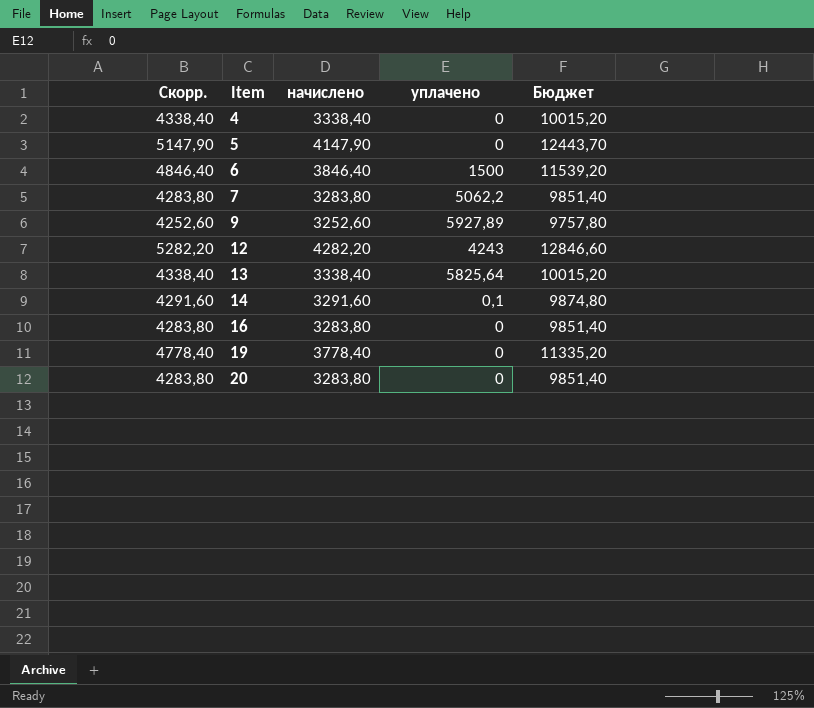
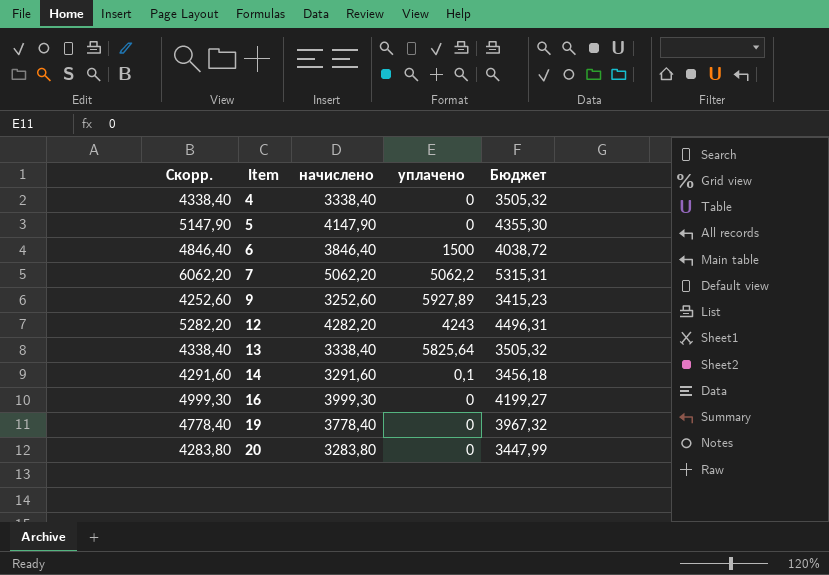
column Бюджет | formula: [начислено] * 3 -> [начислено] * 1,05
7 | Скорр.: 4283,80 -> 6062,20
7 | начислено: 3283,80 -> 5062,20
16 | Скорр.: 4283,80 -> 4999,30
16 | начислено: 3283,80 -> 3999,30

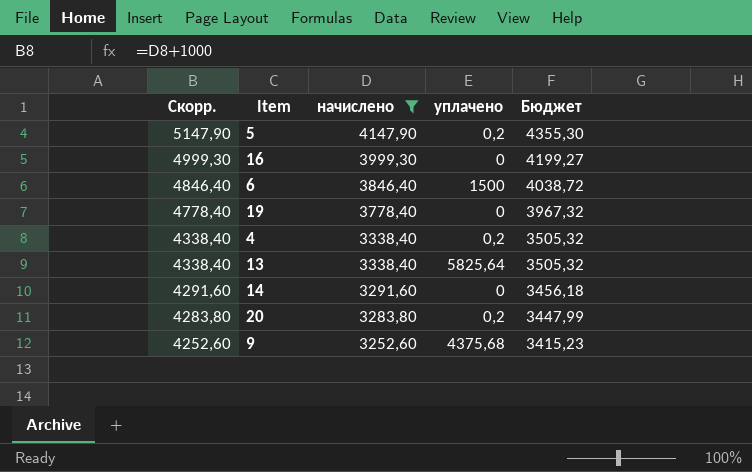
filter: none -> начислено <= 4147,90
row order: Item ascending -> Скорр. descending
5 | уплачено: 0 -> 0,2
4 | уплачено: 0 -> 0,2
14 | уплачено: 0,1 -> 0
20 | уплачено: 0 -> 0,2
9 | уплачено: 5927,89 -> 4375,68

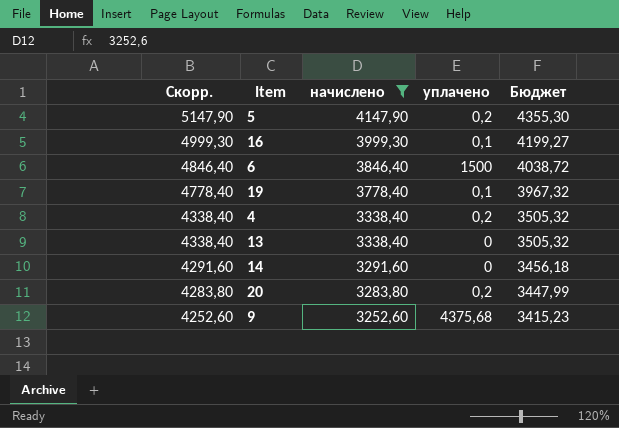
16 | уплачено: 0 -> 0,1
19 | уплачено: 0 -> 0,1
13 | уплачено: 5825,64 -> 0

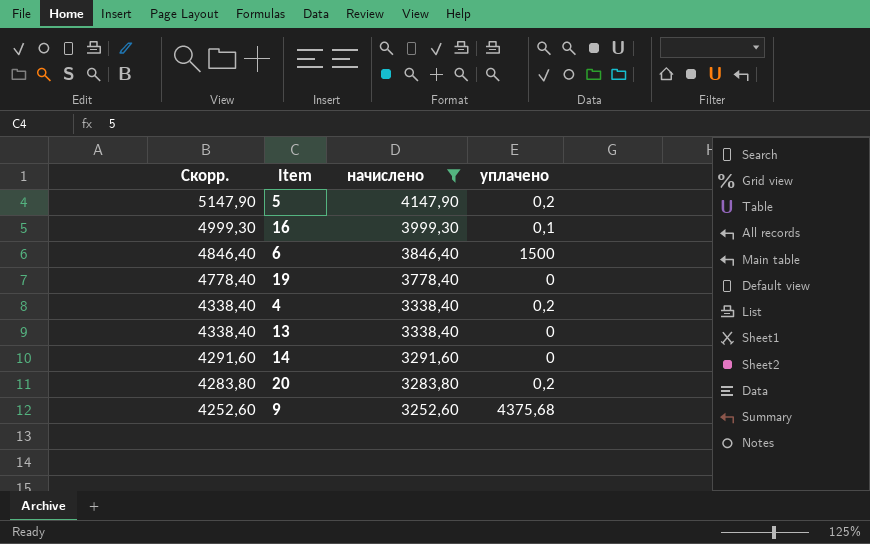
column Бюджет | formula: [начислено] * 1,05 -> none
19 | уплачено: 0,1 -> 0

